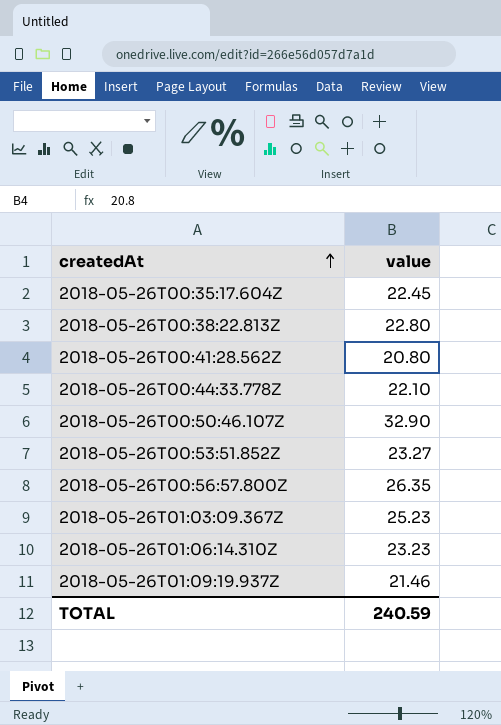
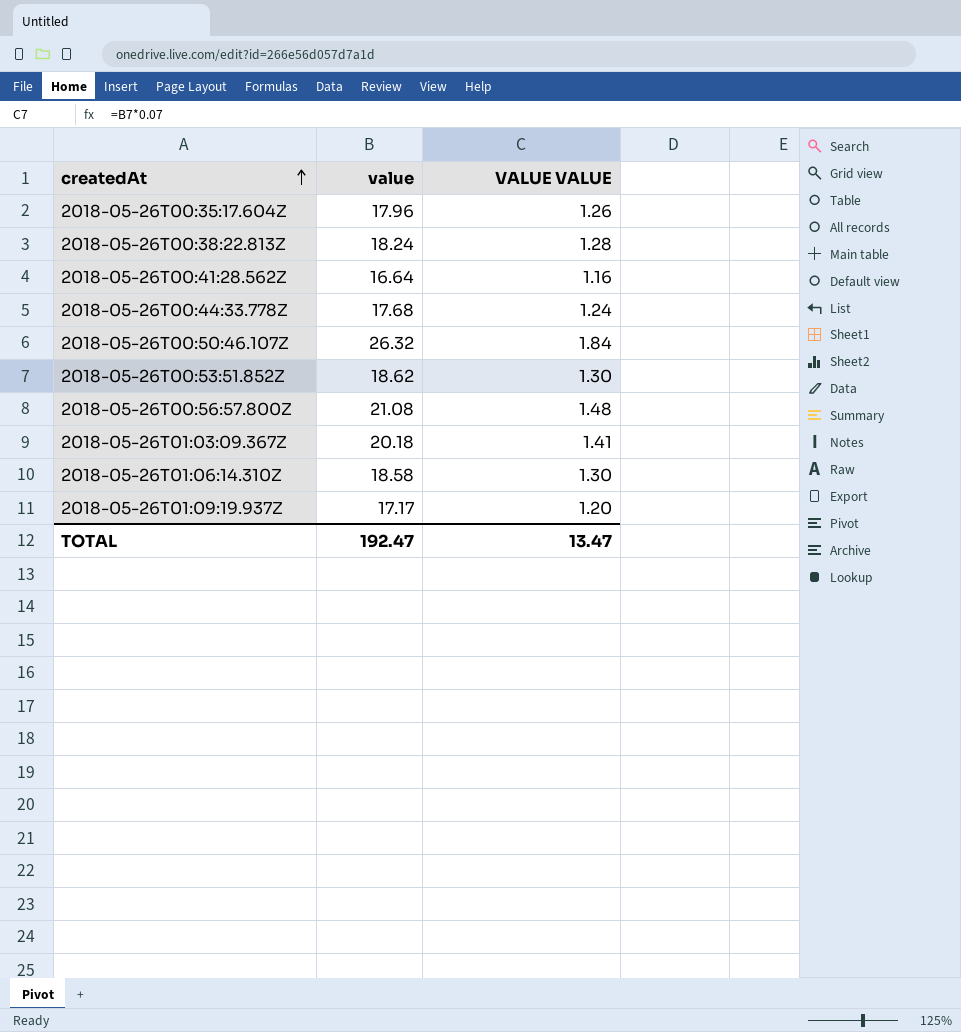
column VALUE VALUE | formula: none -> [value] * 0.07
2018-05-26T00:35:17.604Z | value: 22.45 -> 17.96
2018-05-26T00:38:22.813Z | value: 22.80 -> 18.24
2018-05-26T00:41:28.562Z | value: 20.80 -> 16.64
2018-05-26T00:44:33.778Z | value: 22.10 -> 17.68
2018-05-26T00:50:46.107Z | value: 32.90 -> 26.32
2018-05-26T00:53:51.852Z | value: 23.27 -> 18.62
2018-05-26T00:56:57.800Z | value: 26.35 -> 21.08
2018-05-26T01:03:09.367Z | value: 25.23 -> 20.18
2018-05-26T01:06:14.310Z | value: 23.23 -> 18.58
2018-05-26T01:09:19.937Z | value: 21.46 -> 17.17
TOTAL | value: 240.59 -> 192.47

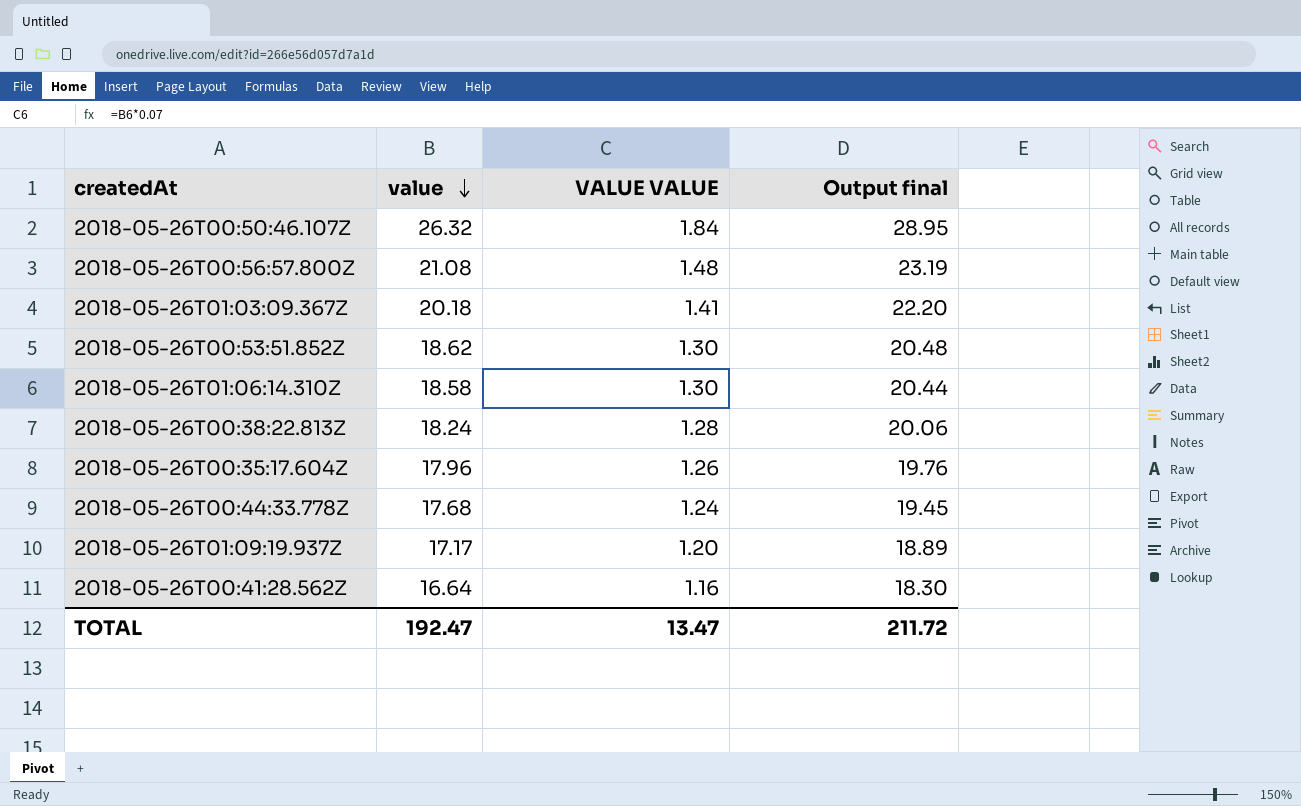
row order: createdAt ascending -> value descending
column Output final | formula: none -> [value] * 1.1

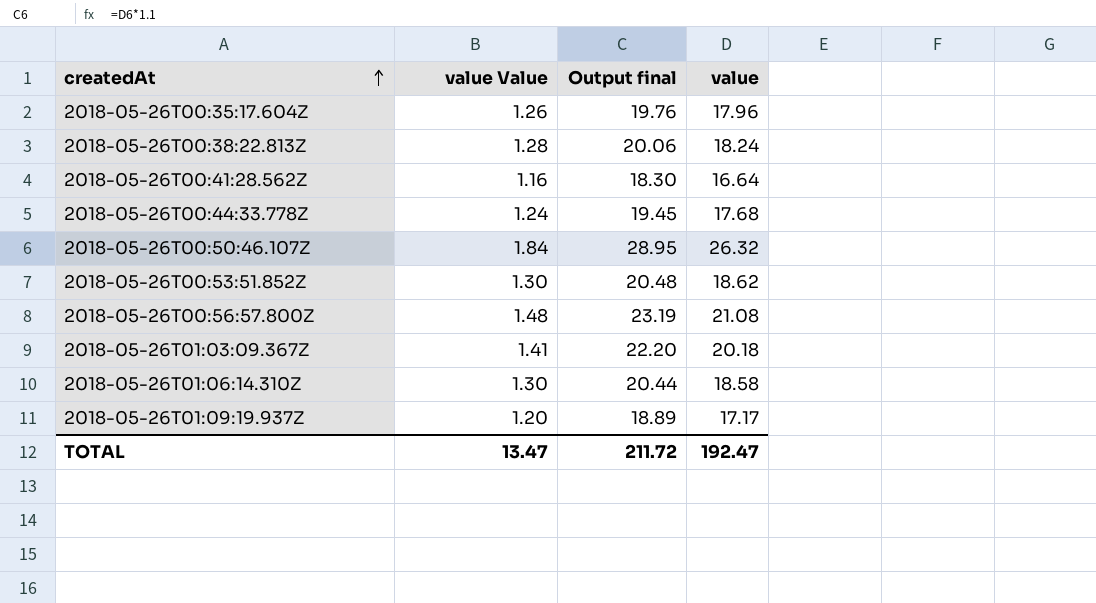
row order: value descending -> createdAt ascending
column name: VALUE VALUE -> value Value
column value | position: 2 -> 4

